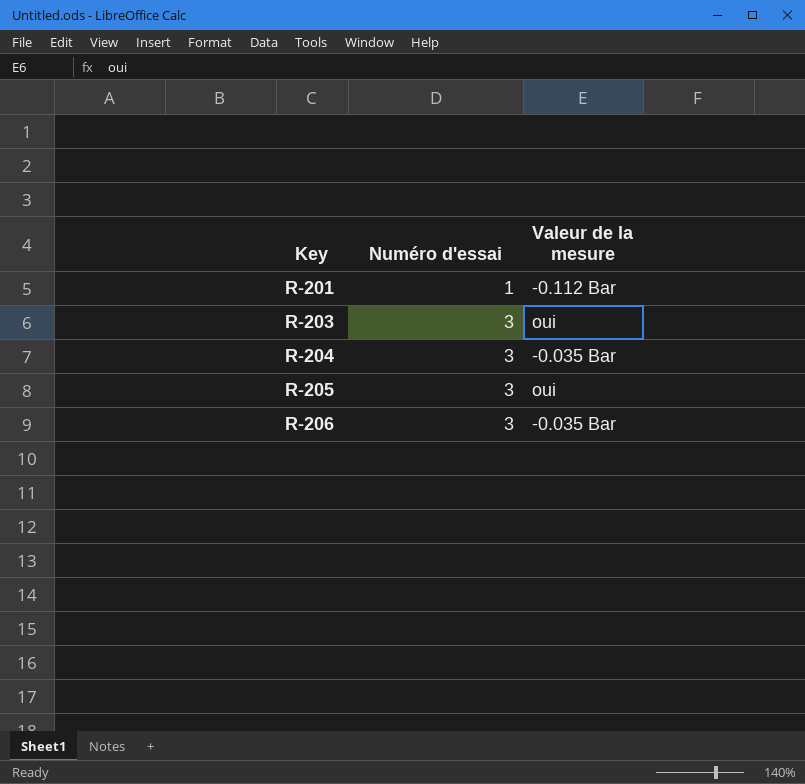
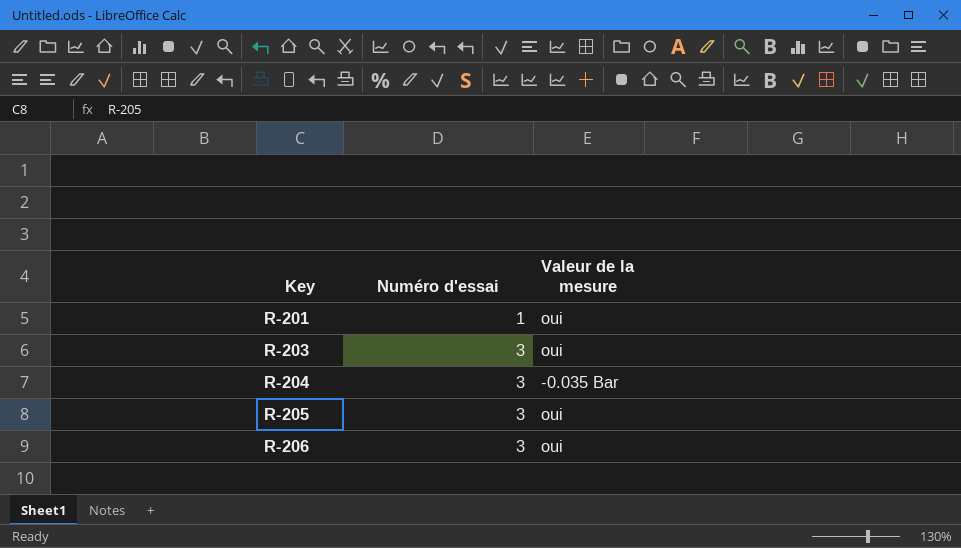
R-201 | Valeur de la mesure: -0.112 Bar -> oui
R-206 | Valeur de la mesure: -0.035 Bar -> oui

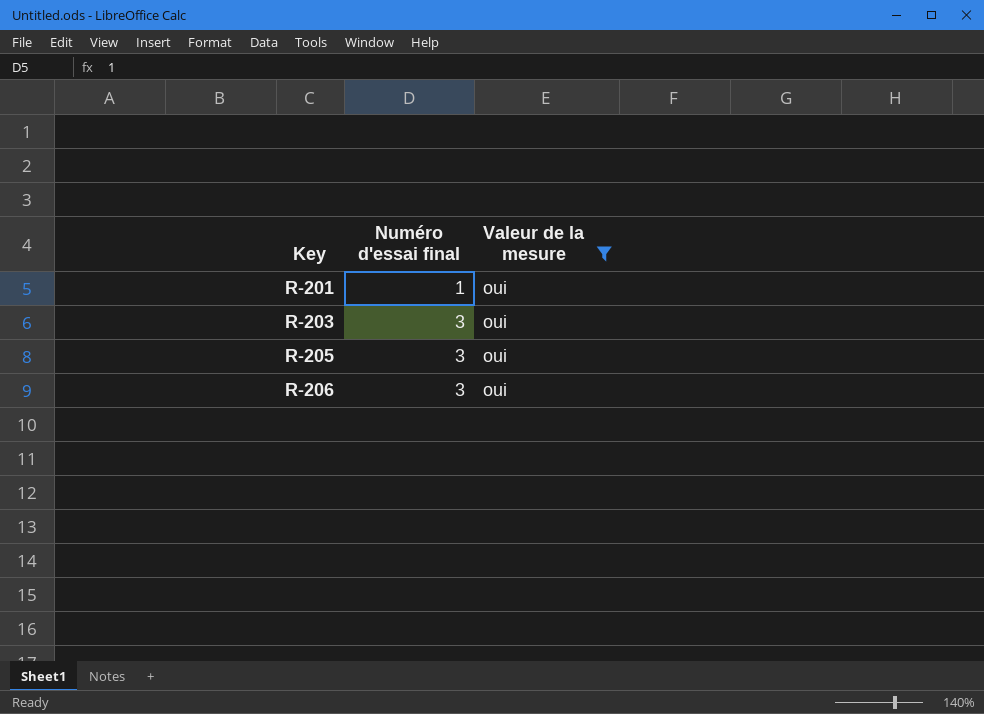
filter: none -> Valeur de la mesure = oui
column name: Numéro d'essai -> Numéro d'essai final

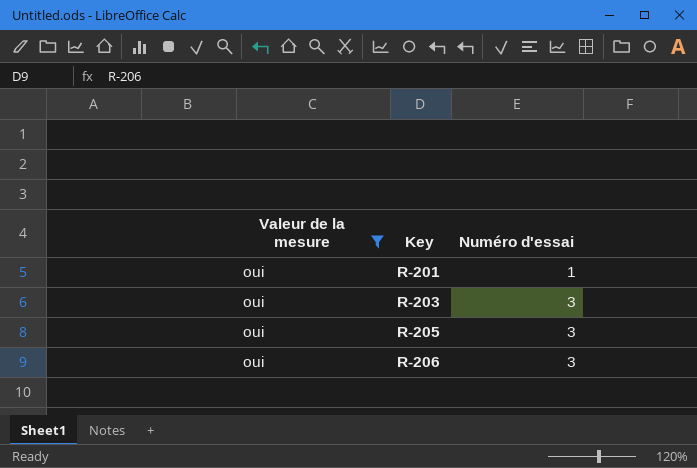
column Valeur de la mesure | position: 3 -> 1
column name: Numéro d'essai final -> Numéro d'essai

